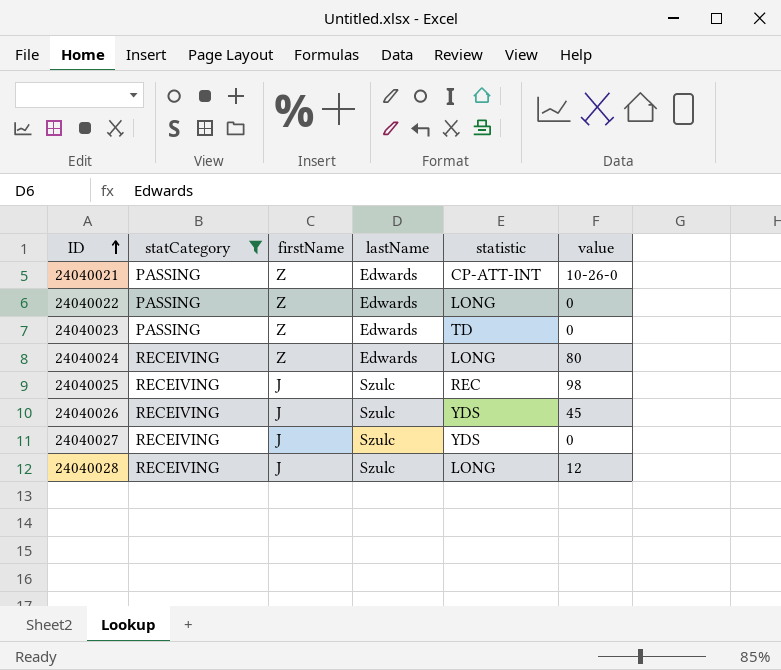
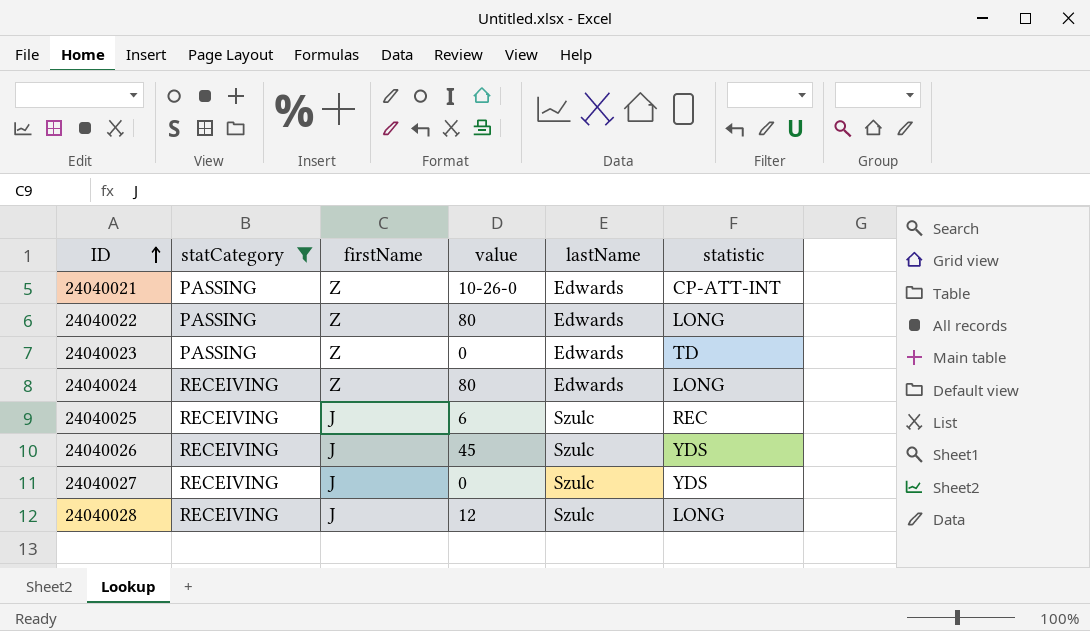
column value | position: 6 -> 4
24040022 | value: 0 -> 80
24040025 | value: 98 -> 6

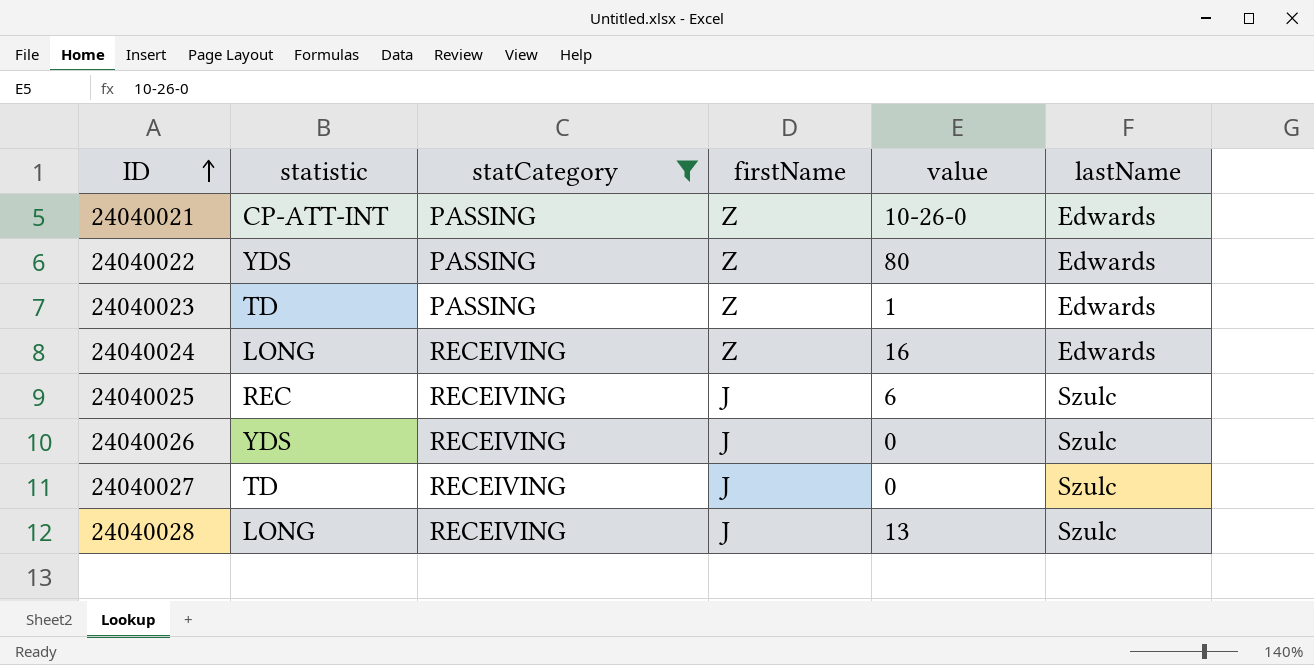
column statistic | position: 6 -> 2
24040022 | statistic: LONG -> YDS
24040023 | value: 0 -> 1
24040024 | value: 80 -> 16
24040026 | value: 45 -> 0
24040027 | statistic: YDS -> TD
24040028 | value: 12 -> 13

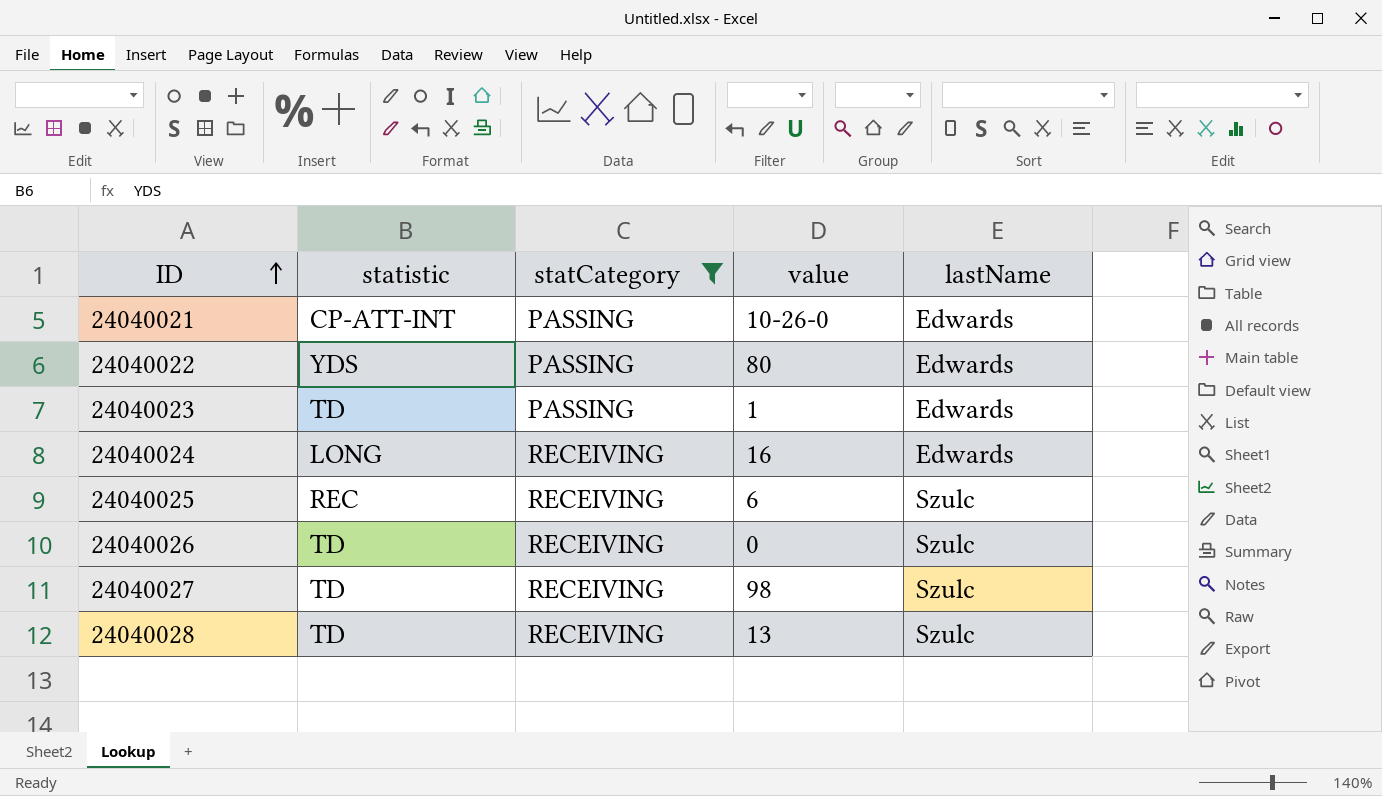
column firstName | position: 4 -> none
24040026 | statistic: YDS -> TD
24040027 | value: 0 -> 98
24040028 | statistic: LONG -> TD

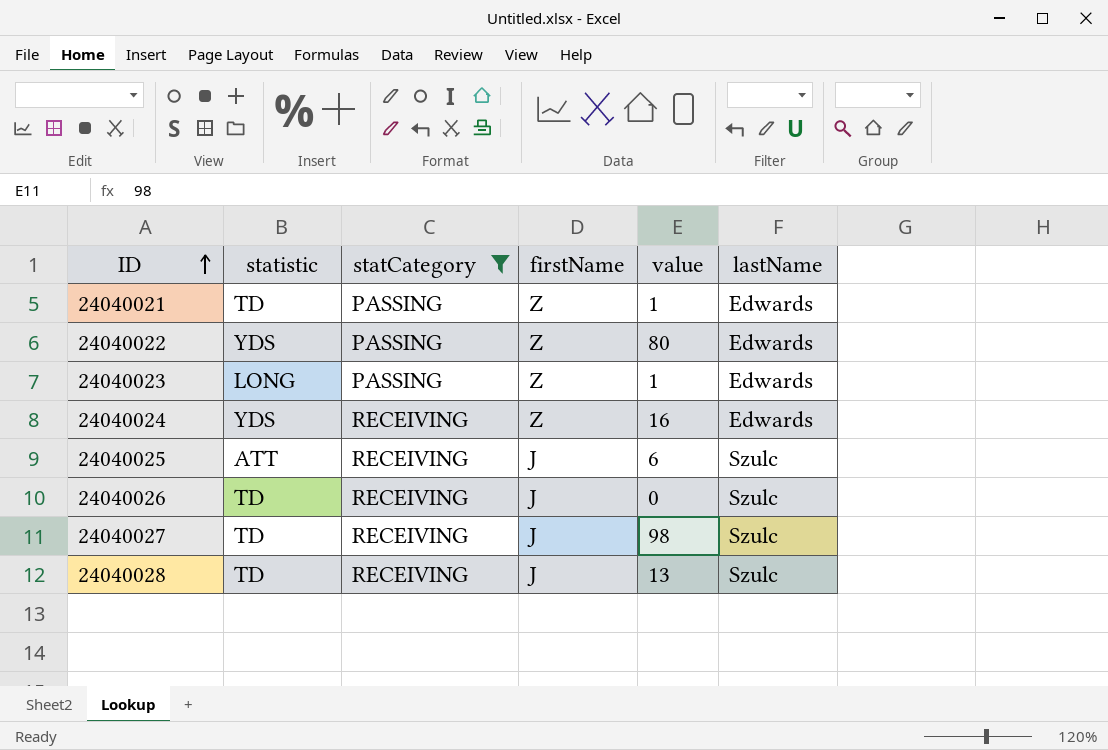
column firstName | position: none -> 4
24040021 | statistic: CP-ATT-INT -> TD
24040021 | value: 10-26-0 -> 1
24040023 | statistic: TD -> LONG
24040024 | statistic: LONG -> YDS
24040025 | statistic: REC -> ATT

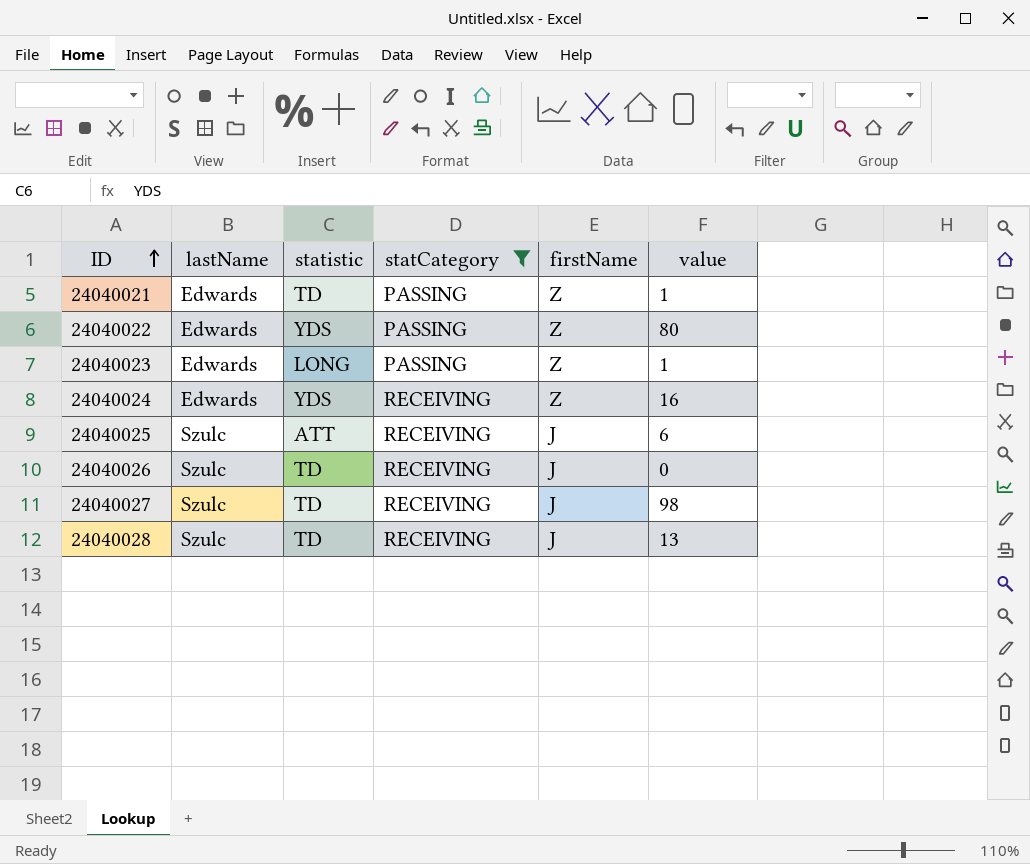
column lastName | position: 6 -> 2

